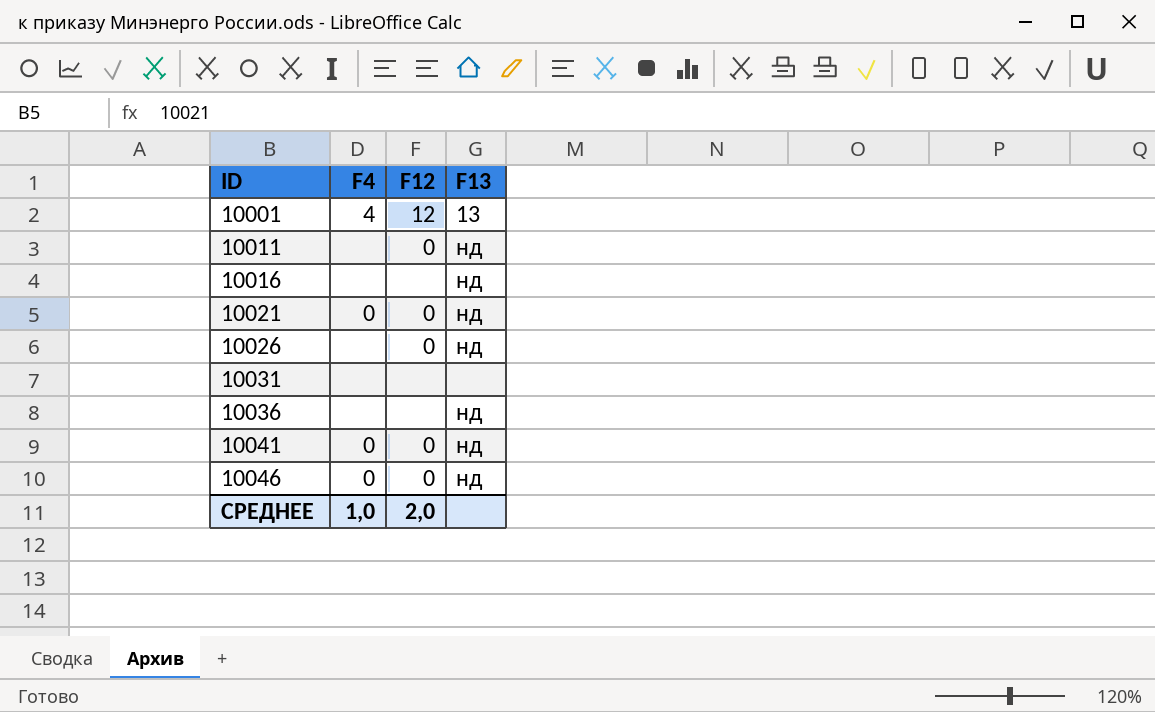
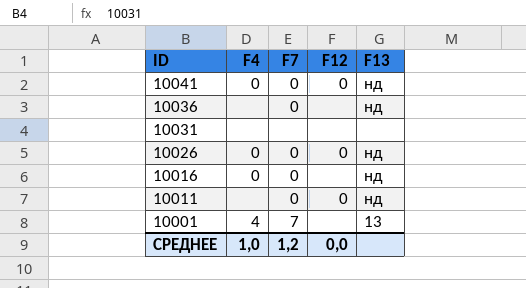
row order: ID ascending -> ID descending
column F7 | position: none -> 3
row 10021: 0 | 0 | нд -> none
row 10046: 0 | 0 | нд -> none
10026 | F4: none -> 0
10016 | F4: none -> 0
10001 | F12: 12 -> none
СРЕДНЕЕ | F12: 2,0 -> 0,0

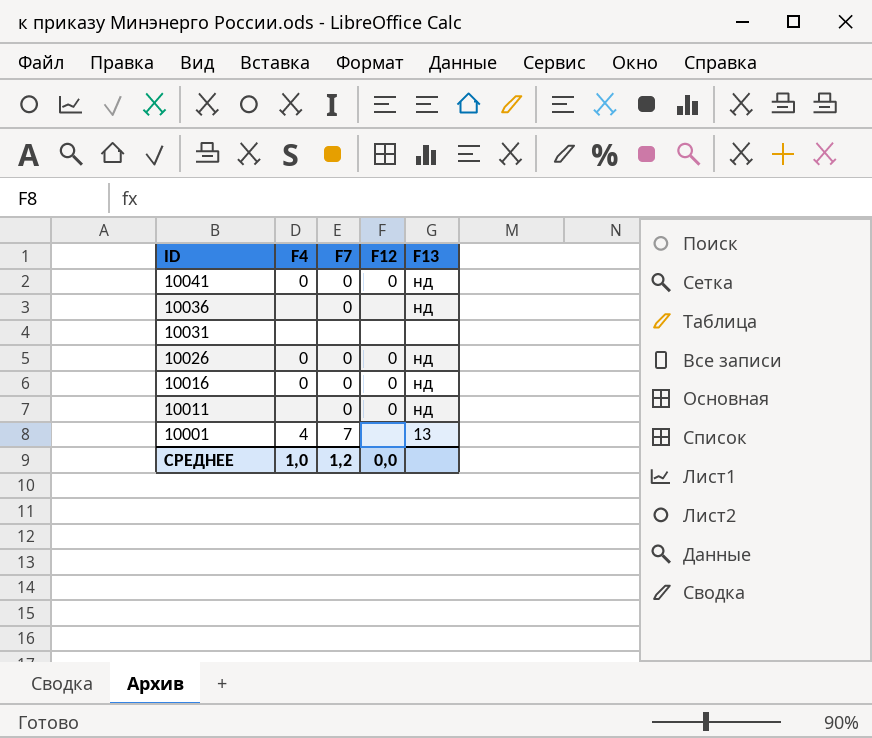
10016 | F12: none -> 0

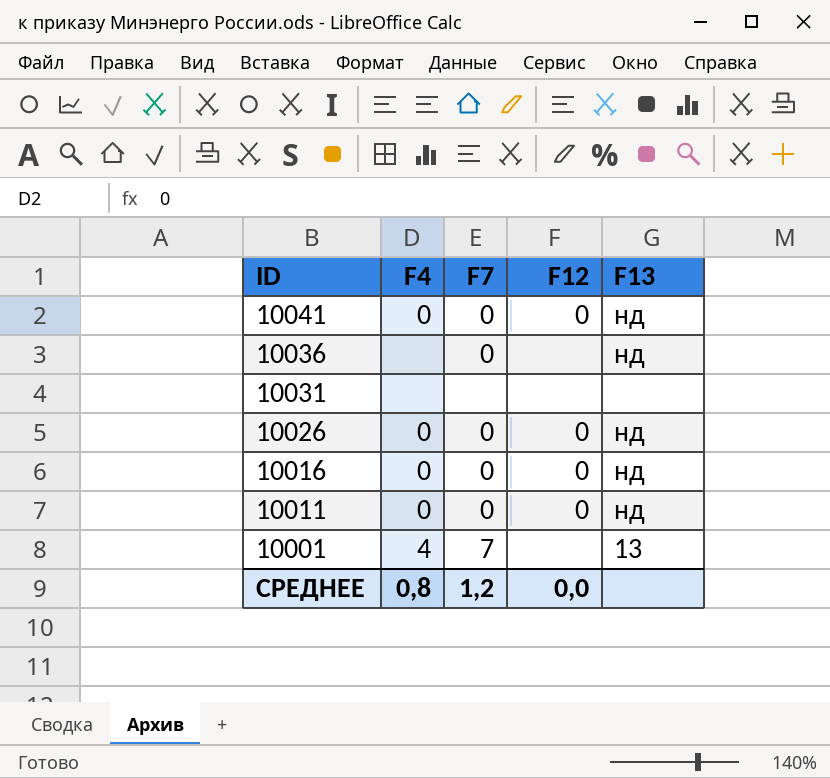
10011 | F4: none -> 0
СРЕДНЕЕ | F4: 1,0 -> 0,8

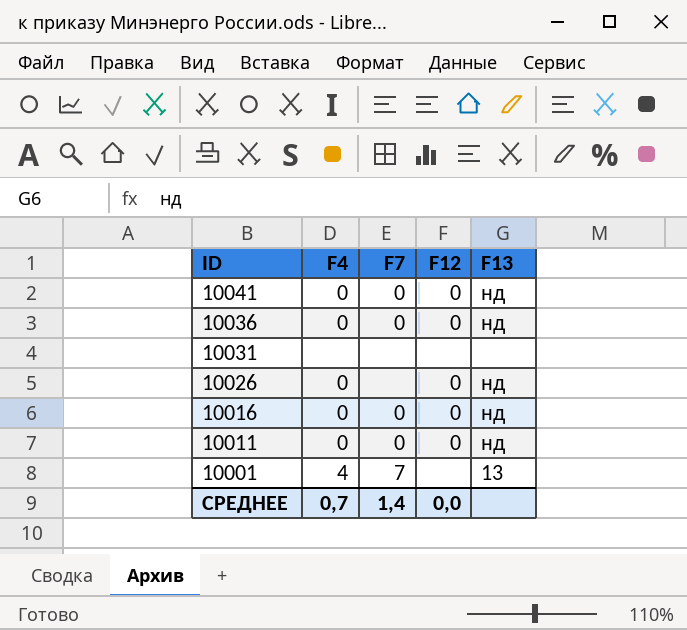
10036 | F4: none -> 0
10036 | F12: none -> 0
10026 | F7: 0 -> none
СРЕДНЕЕ | F4: 0,8 -> 0,7
СРЕДНЕЕ | F7: 1,2 -> 1,4

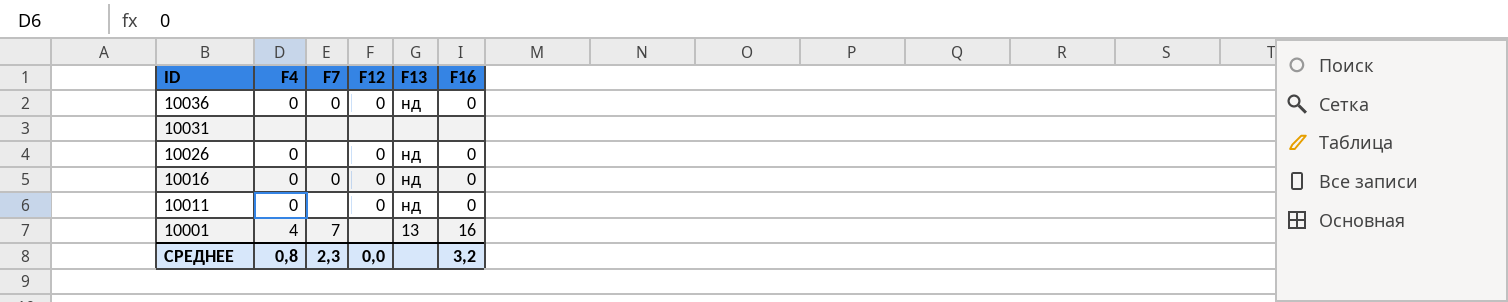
column F16 | position: none -> 6
row 10041: 0 | 0 | 0 | нд -> none
10011 | F7: 0 -> none
СРЕДНЕЕ | F4: 0,7 -> 0,8
СРЕДНЕЕ | F7: 1,4 -> 2,3

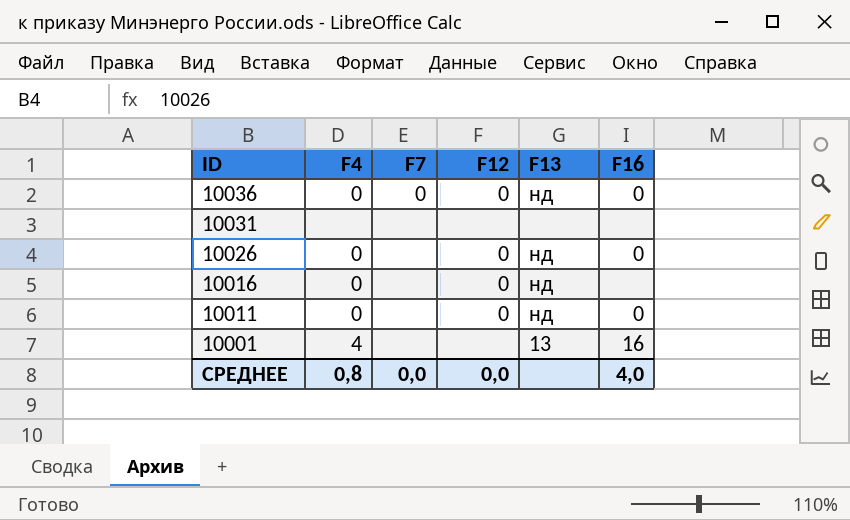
10016 | F7: 0 -> none
10016 | F16: 0 -> none
10001 | F7: 7 -> none
СРЕДНЕЕ | F7: 2,3 -> 0,0
СРЕДНЕЕ | F16: 3,2 -> 4,0

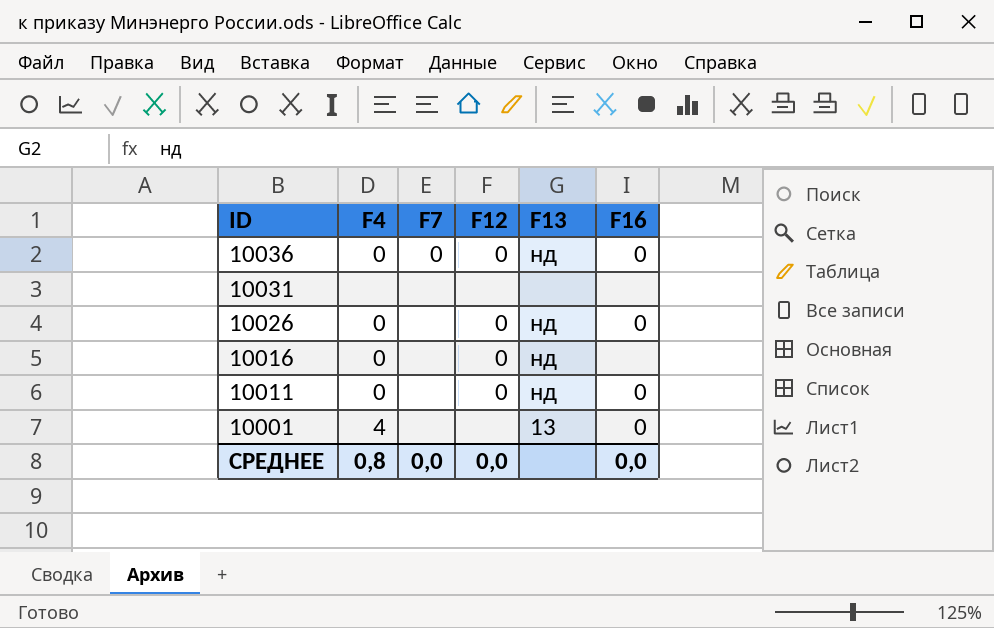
10001 | F16: 16 -> 0
СРЕДНЕЕ | F16: 4,0 -> 0,0

